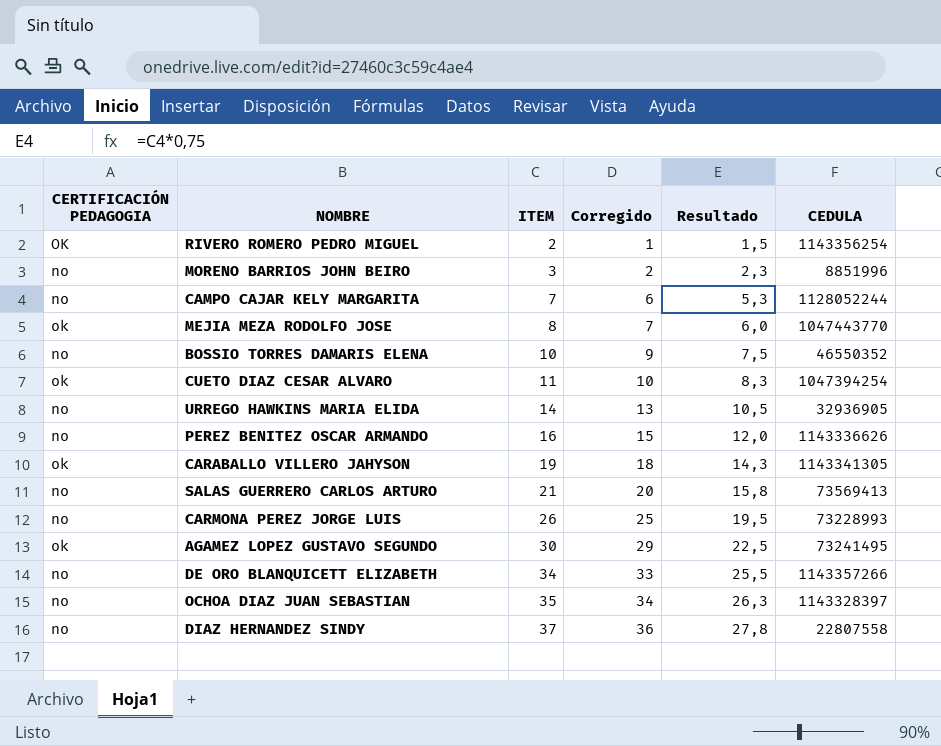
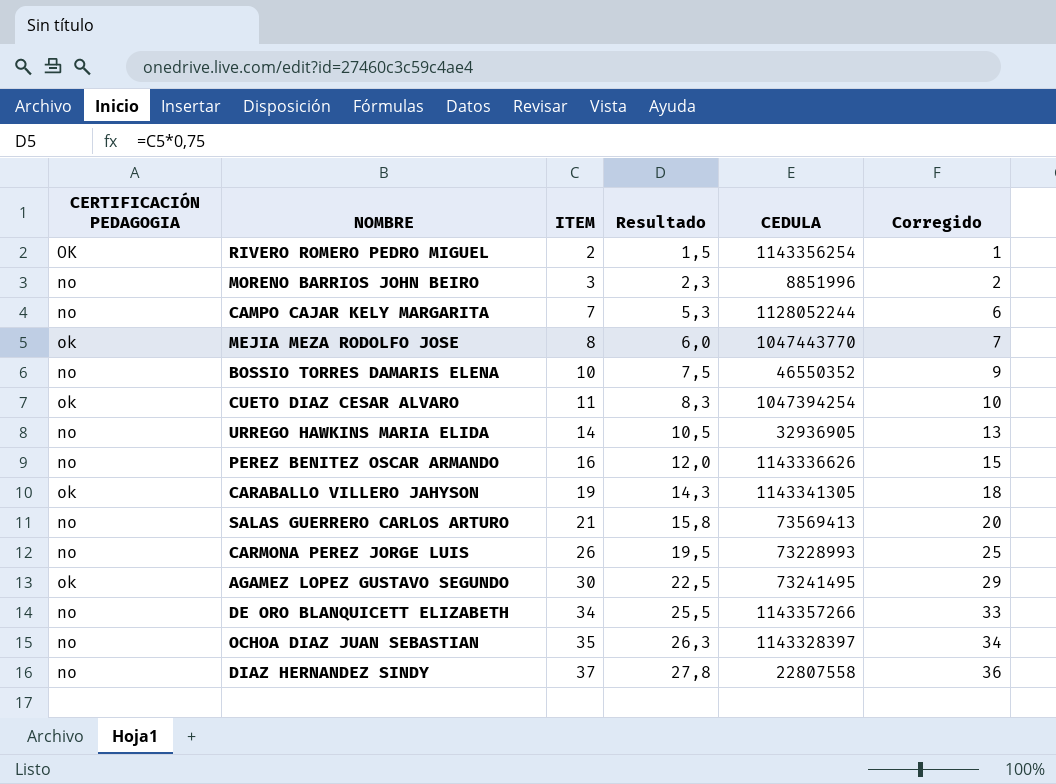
column Corregido | position: 4 -> 6

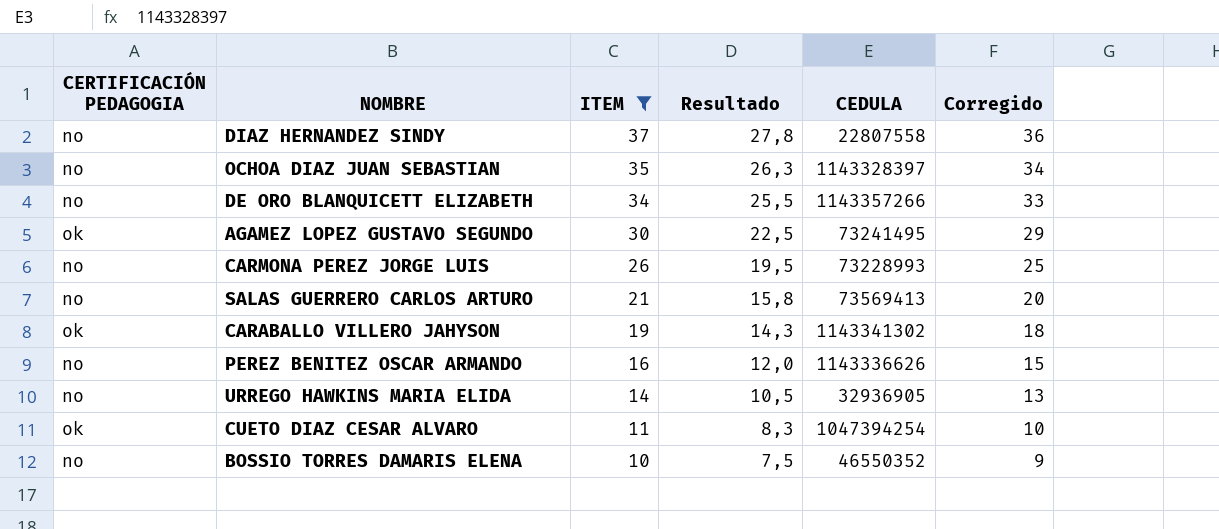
filter: none -> ITEM >= 10
row order: ITEM ascending -> ITEM descending
CARABALLO VILLERO JAHYSON | CEDULA: 1143341305 -> 1143341302

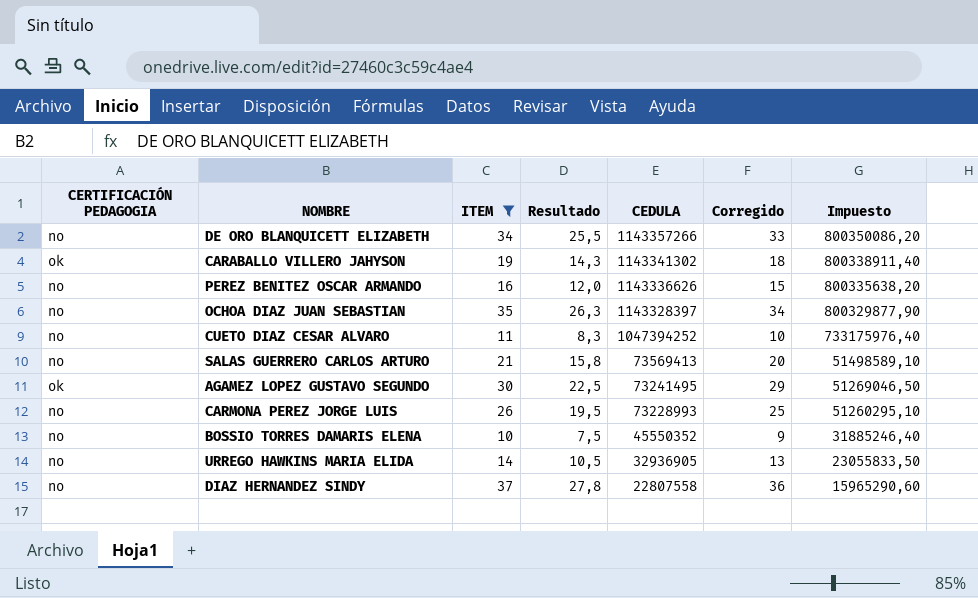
row order: ITEM descending -> CEDULA descending
column Impuesto | formula: none -> [CEDULA] * 0,7
CUETO DIAZ CESAR ALVARO | CERTIFICACIÓN PEDAGOGIA: ok -> no
CUETO DIAZ CESAR ALVARO | CEDULA: 1047394254 -> 1047394252
BOSSIO TORRES DAMARIS ELENA | CEDULA: 46550352 -> 45550352

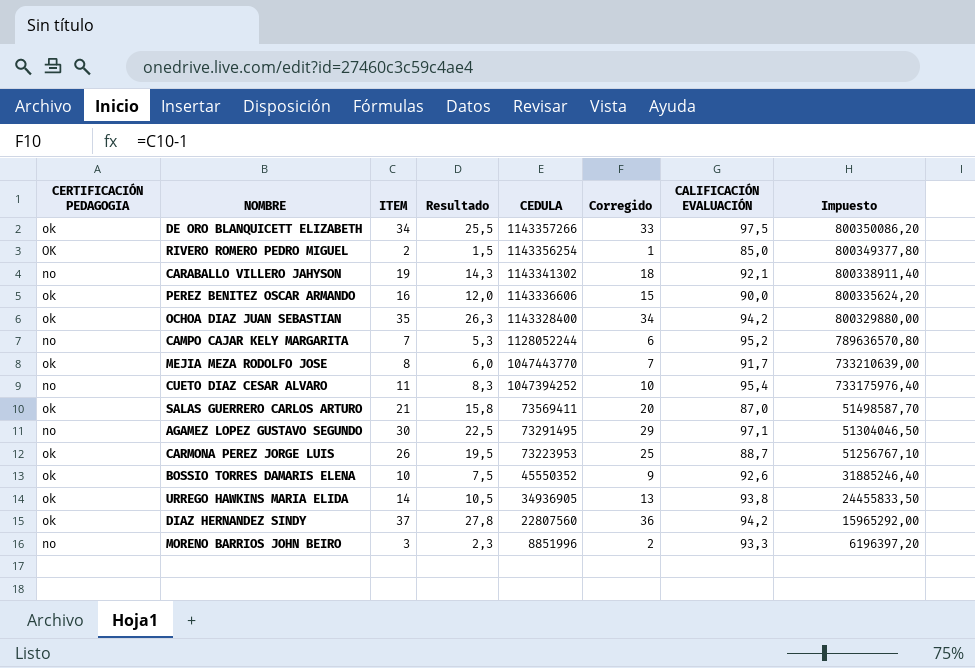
filter: ITEM >= 10 -> none
column CALIFICACIÓN EVALUACIÓN | position: none -> 7
DE ORO BLANQUICETT ELIZABETH | CERTIFICACIÓN PEDAGOGIA: no -> ok
CARABALLO VILLERO JAHYSON | CERTIFICACIÓN PEDAGOGIA: ok -> no
PEREZ BENITEZ OSCAR ARMANDO | CERTIFICACIÓN PEDAGOGIA: no -> ok
PEREZ BENITEZ OSCAR ARMANDO | CEDULA: 1143336626 -> 1143336606
PEREZ BENITEZ OSCAR ARMANDO | Impuesto: 800335638,20 -> 800335624,20
OCHOA DIAZ JUAN SEBASTIAN | CERTIFICACIÓN PEDAGOGIA: no -> ok
OCHOA DIAZ JUAN SEBASTIAN | CEDULA: 1143328397 -> 1143328400
OCHOA DIAZ JUAN SEBASTIAN | Impuesto: 800329877,90 -> 800329880,00
SALAS GUERRERO CARLOS ARTURO | CERTIFICACIÓN PEDAGOGIA: no -> ok
SALAS GUERRERO CARLOS ARTURO | CEDULA: 73569413 -> 73569411
SALAS GUERRERO CARLOS ARTURO | Impuesto: 51498589,10 -> 51498587,70
AGAMEZ LOPEZ GUSTAVO SEGUNDO | CERTIFICACIÓN PEDAGOGIA: ok -> no
AGAMEZ LOPEZ GUSTAVO SEGUNDO | CEDULA: 73241495 -> 73291495
AGAMEZ LOPEZ GUSTAVO SEGUNDO | Impuesto: 51269046,50 -> 51304046,50
CARMONA PEREZ JORGE LUIS | CERTIFICACIÓN PEDAGOGIA: no -> ok
CARMONA PEREZ JORGE LUIS | CEDULA: 73228993 -> 73223953
CARMONA PEREZ JORGE LUIS | Impuesto: 51260295,10 -> 51256767,10
BOSSIO TORRES DAMARIS ELENA | CERTIFICACIÓN PEDAGOGIA: no -> ok
URREGO HAWKINS MARIA ELIDA | CERTIFICACIÓN PEDAGOGIA: no -> ok
URREGO HAWKINS MARIA ELIDA | CEDULA: 32936905 -> 34936905
URREGO HAWKINS MARIA ELIDA | Impuesto: 23055833,50 -> 24455833,50
DIAZ HERNANDEZ SINDY | CERTIFICACIÓN PEDAGOGIA: no -> ok
DIAZ HERNANDEZ SINDY | CEDULA: 22807558 -> 22807560
DIAZ HERNANDEZ SINDY | Impuesto: 15965290,60 -> 15965292,00

